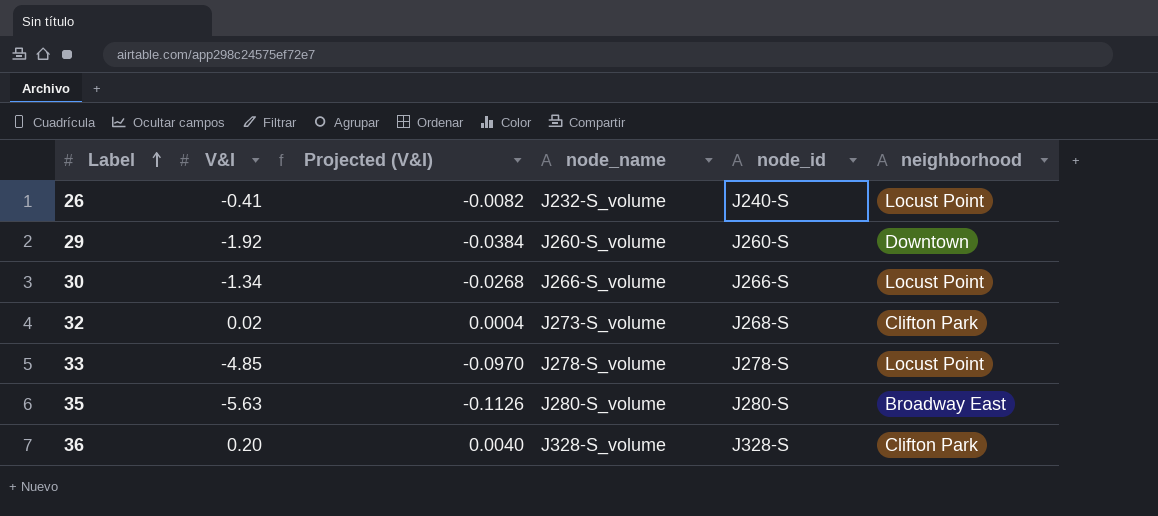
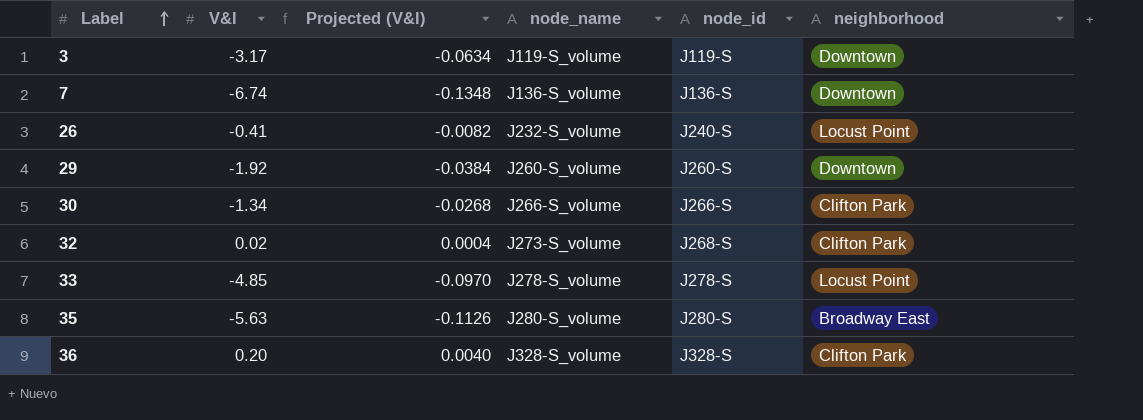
row 3: none -> -3.17 | -0.0634 | J119-S_volume | J119-S | Downtown
row 7: none -> -6.74 | -0.1348 | J136-S_volume | J136-S | Downtown
30 | neighborhood: Locust Point -> Clifton Park

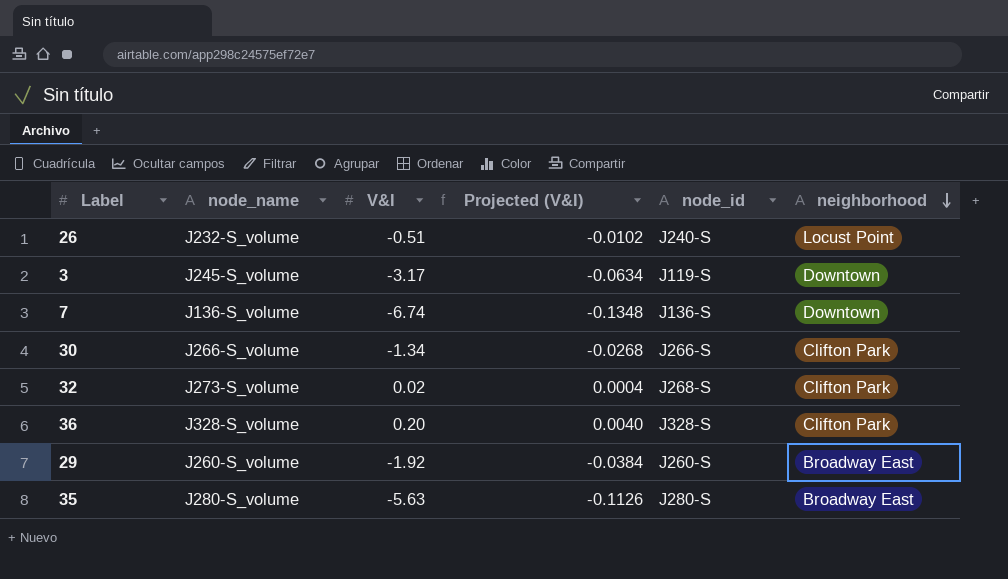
row order: Label ascending -> neighborhood descending
column node_name | position: 4 -> 2
row 33: -4.85 | -0.0970 | J278-S_volume | J278-S | Locust Point -> none
26 | V&I: -0.41 -> -0.51
26 | Projected (V&I): -0.0082 -> -0.0102
3 | node_name: J119-S_volume -> J245-S_volume
29 | neighborhood: Downtown -> Broadway East

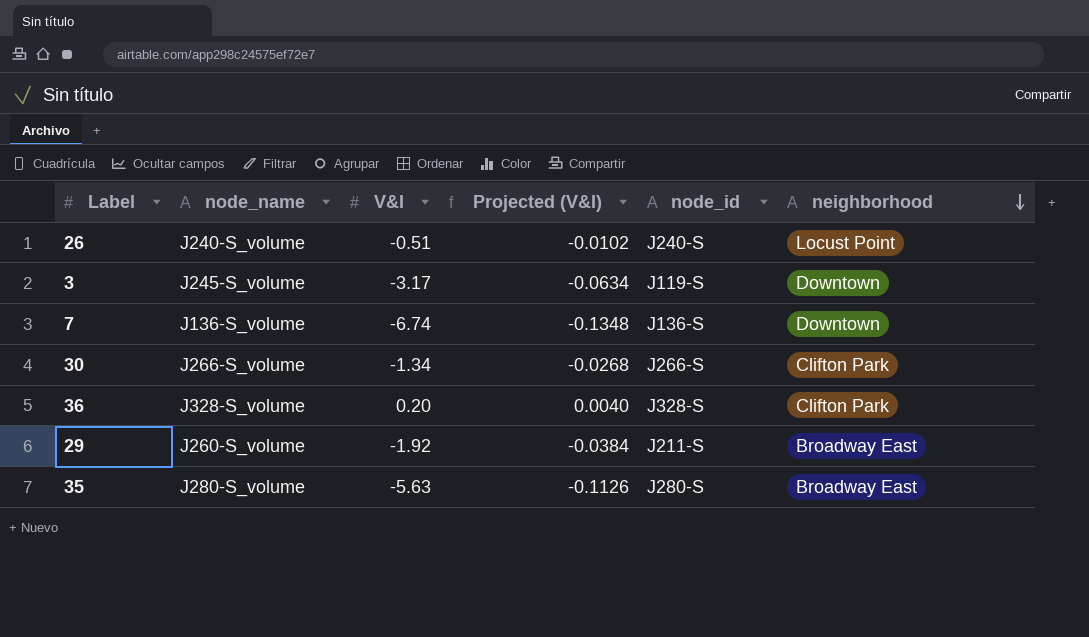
row 32: J273-S_volume | 0.02 | 0.0004 | J268-S | Clifton Park -> none
26 | node_name: J232-S_volume -> J240-S_volume
29 | node_id: J260-S -> J211-S

